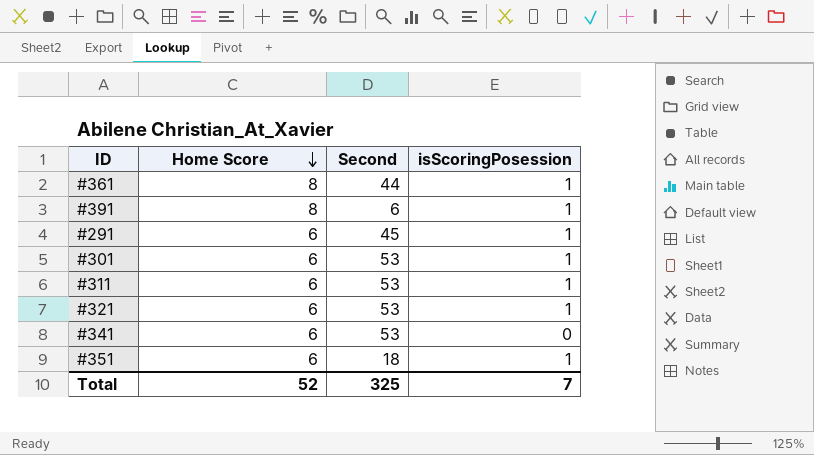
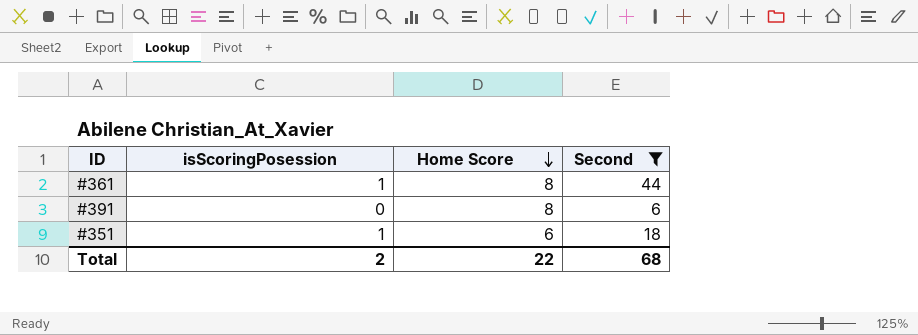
filter: none -> Second <= 44
column isScoringPosession | position: 4 -> 2
#391 | isScoringPosession: 1 -> 0
Total | isScoringPosession: 7 -> 2
Total | Home Score: 52 -> 22
Total | Second: 325 -> 68

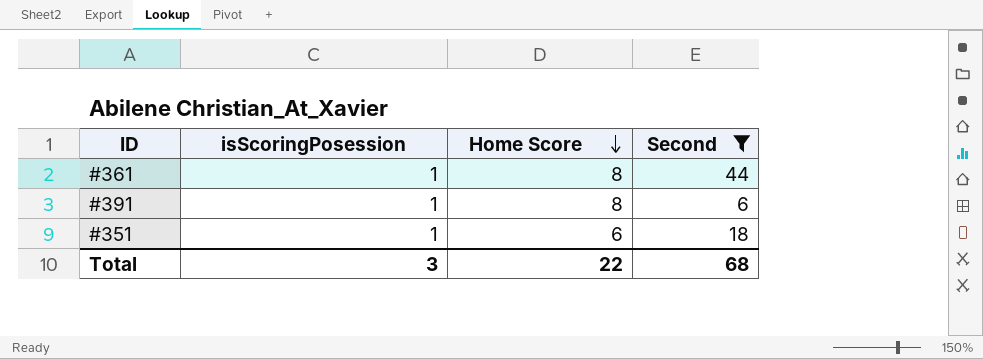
#391 | isScoringPosession: 0 -> 1
Total | isScoringPosession: 2 -> 3

